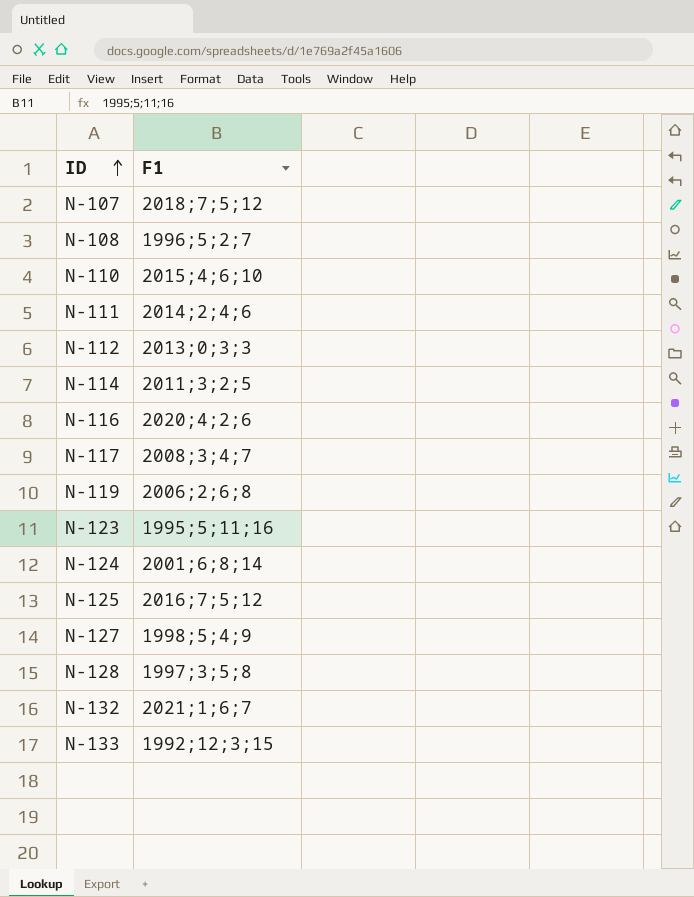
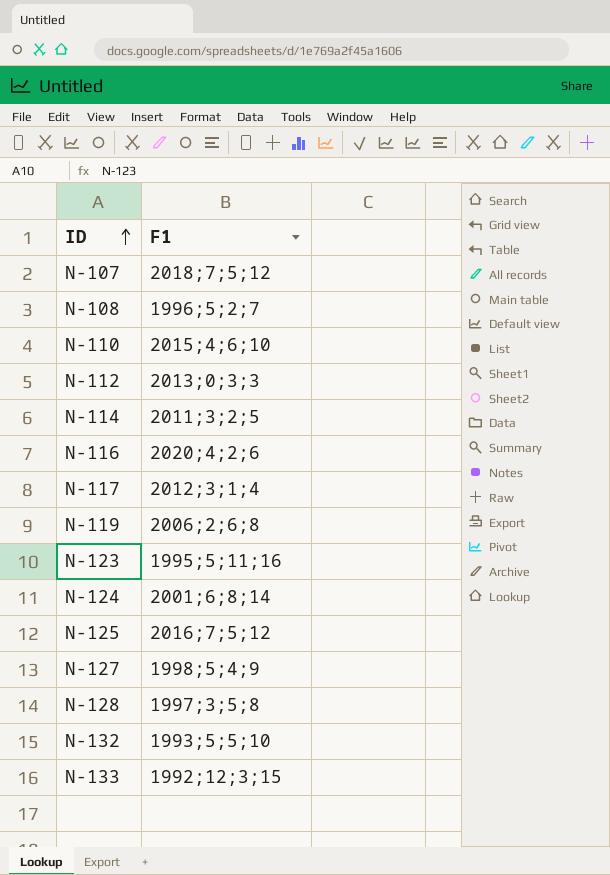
row N-111: 2014;2;4;6 -> none
N-117 | F1: 2008;3;4;7 -> 2012;3;1;4
N-132 | F1: 2021;1;6;7 -> 1993;5;5;10

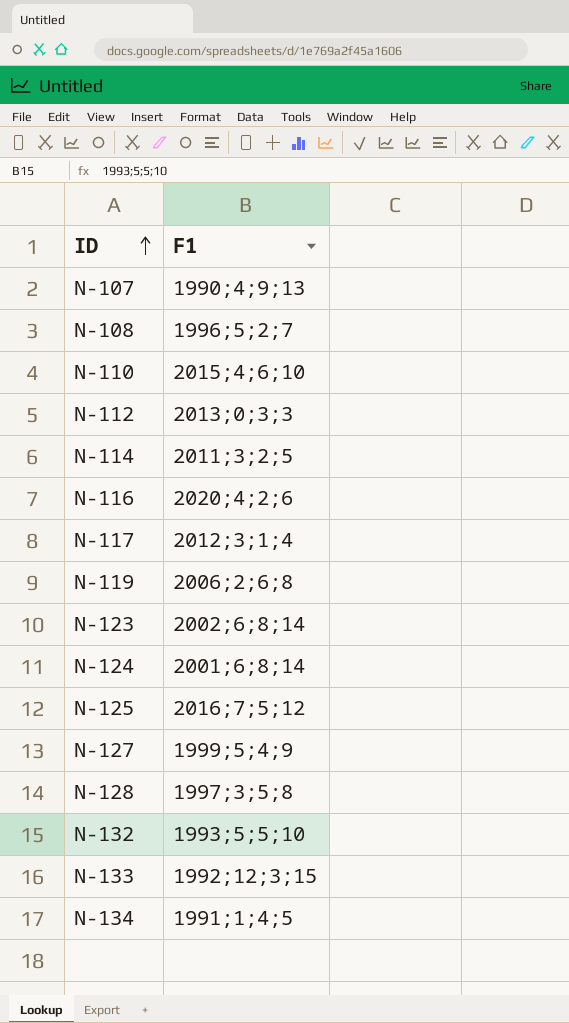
N-107 | F1: 2018;7;5;12 -> 1990;4;9;13
N-123 | F1: 1995;5;11;16 -> 2002;6;8;14
N-127 | F1: 1998;5;4;9 -> 1999;5;4;9
row N-134: none -> 1991;1;4;5

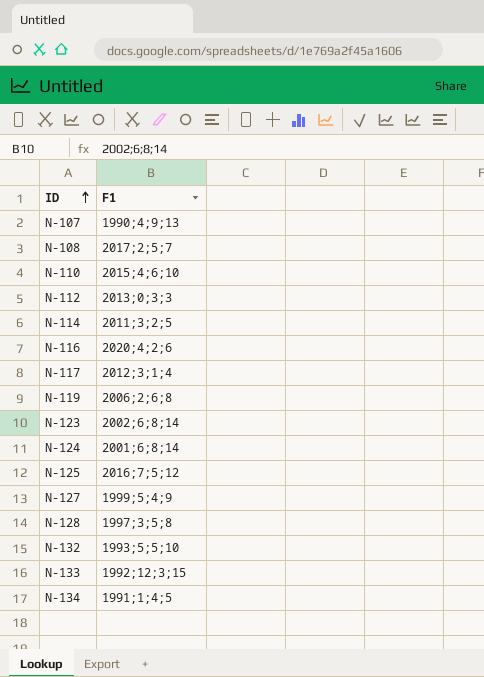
N-108 | F1: 1996;5;2;7 -> 2017;2;5;7

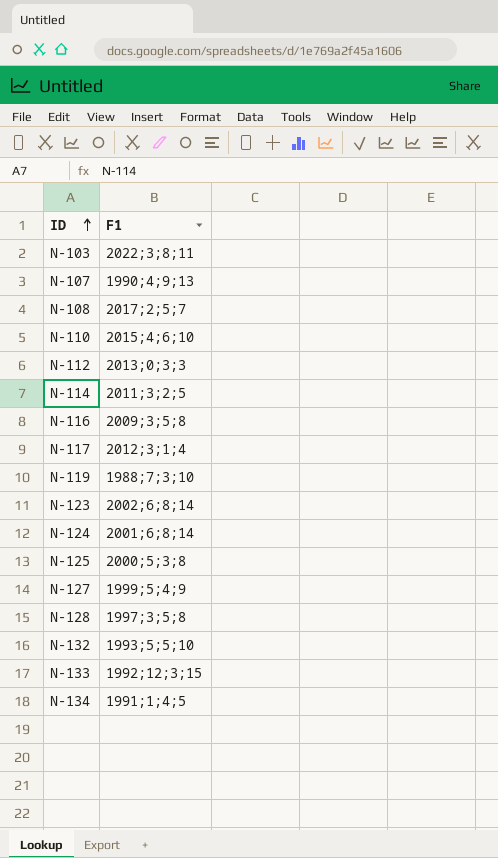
row N-103: none -> 2022;3;8;11
N-116 | F1: 2020;4;2;6 -> 2009;3;5;8
N-119 | F1: 2006;2;6;8 -> 1988;7;3;10
N-125 | F1: 2016;7;5;12 -> 2000;5;3;8

